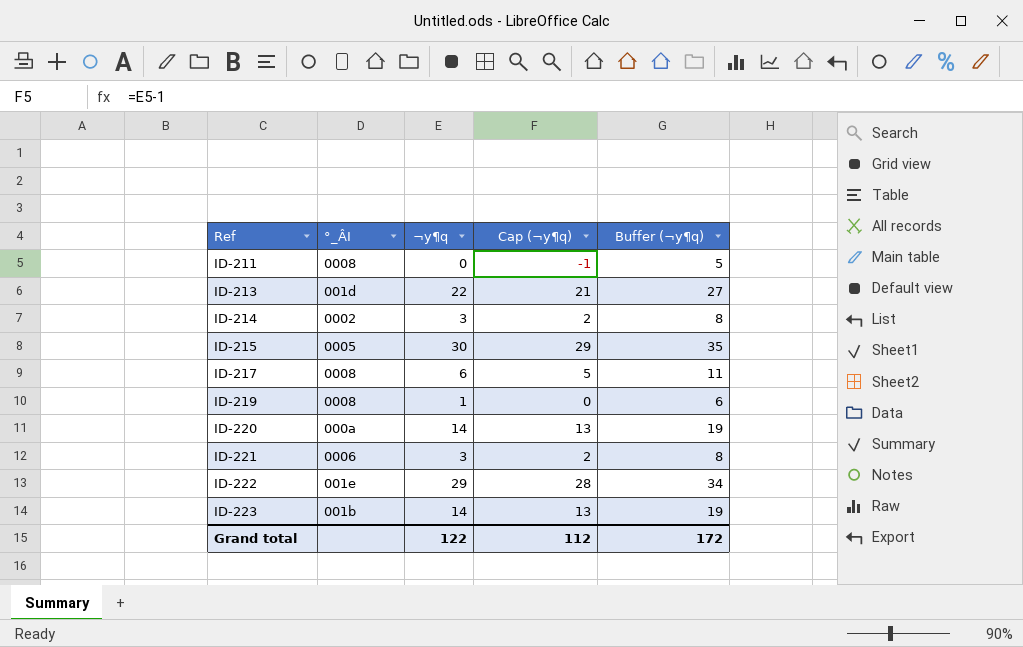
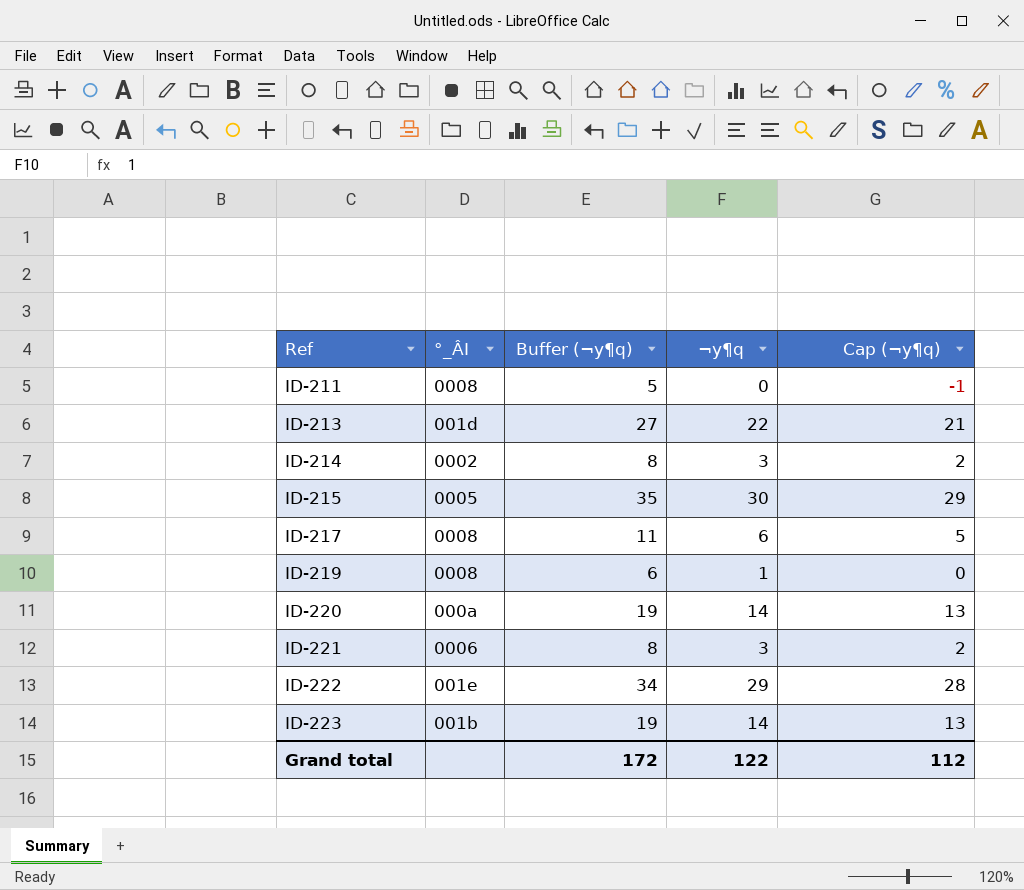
column Buffer (¬y¶q) | position: 5 -> 3

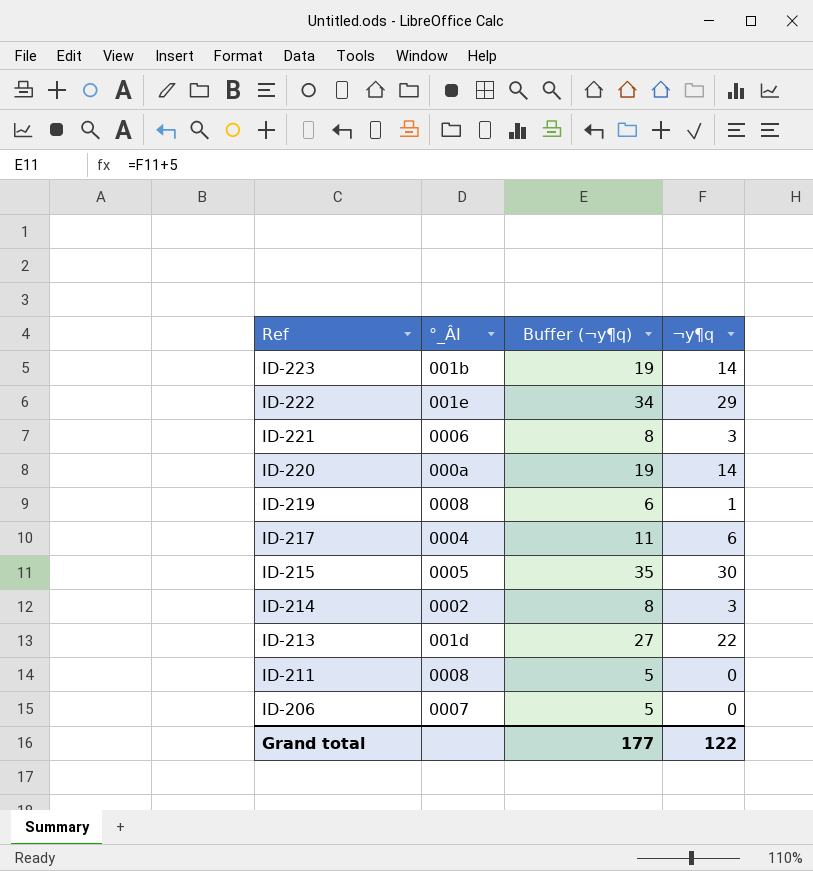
row order: Ref ascending -> Ref descending
column Cap (¬y¶q) | formula: [¬y¶q] - 1 -> none
ID-217 | °_ÂI: 0008 -> 0004
row ID-206: none -> 0007 | 5 | 0
Grand total | Buffer (¬y¶q): 172 -> 177

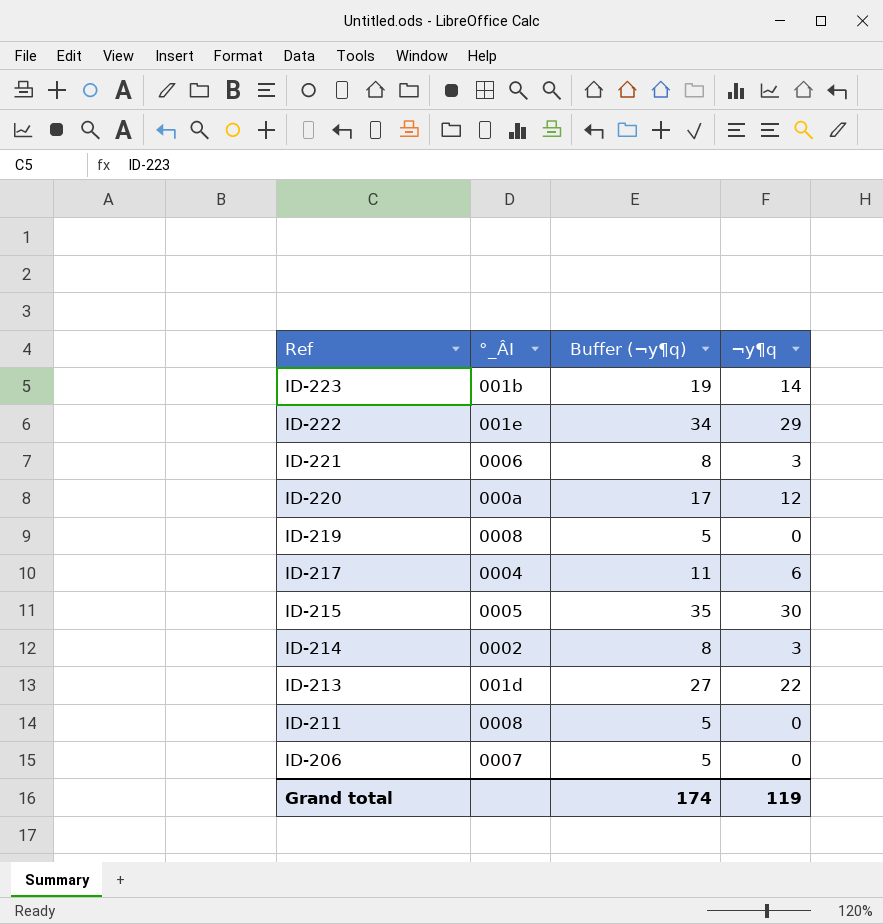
ID-220 | Buffer (¬y¶q): 19 -> 17
ID-220 | ¬y¶q: 14 -> 12
ID-219 | Buffer (¬y¶q): 6 -> 5
ID-219 | ¬y¶q: 1 -> 0
Grand total | Buffer (¬y¶q): 177 -> 174
Grand total | ¬y¶q: 122 -> 119

